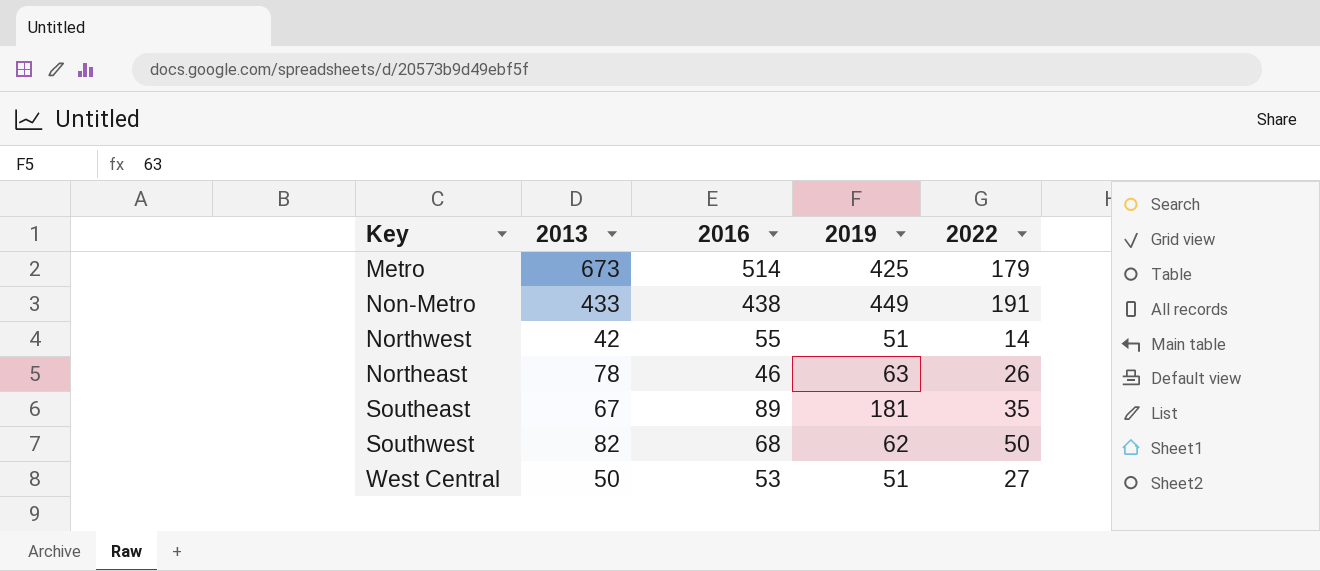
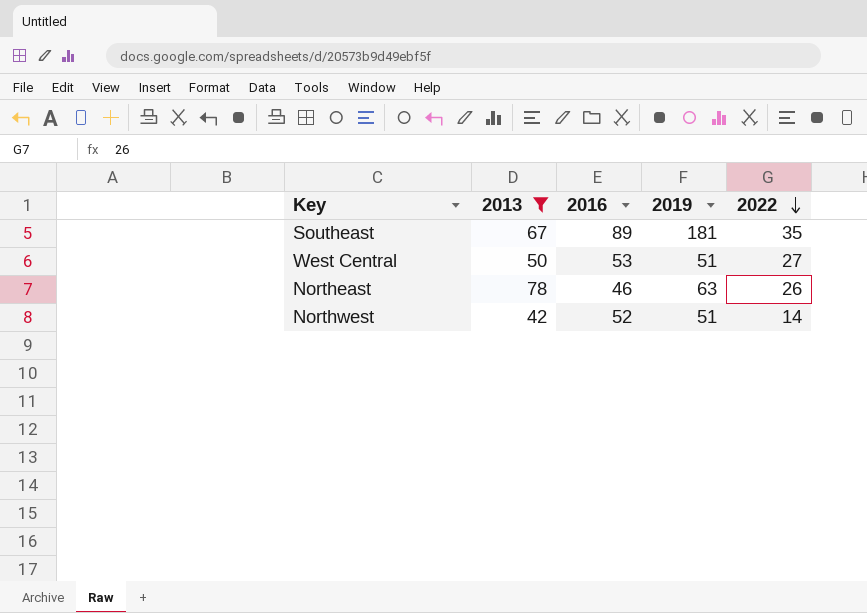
filter: none -> 2013 <= 78
row order: none -> 2022 descending
Northwest | 2016: 55 -> 52

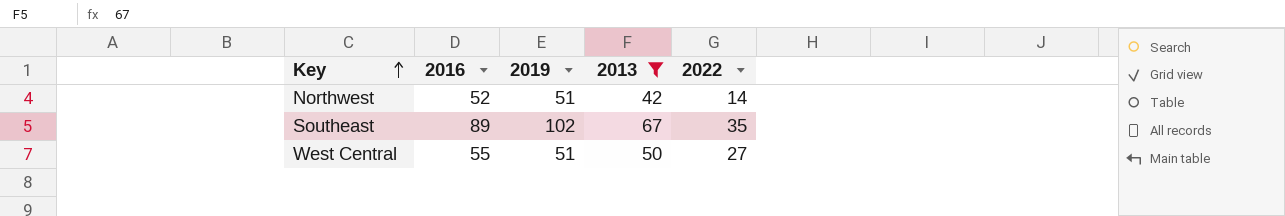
row order: 2022 descending -> Key ascending
column 2013 | position: 2 -> 4
row Northeast: 78 | 46 | 63 | 26 -> none
Southeast | 2019: 181 -> 102
West Central | 2016: 53 -> 55

